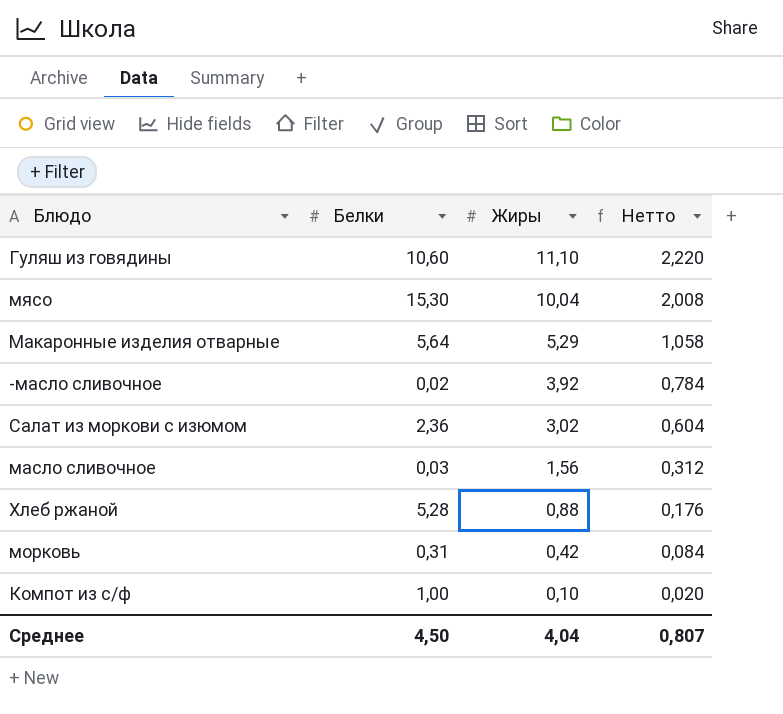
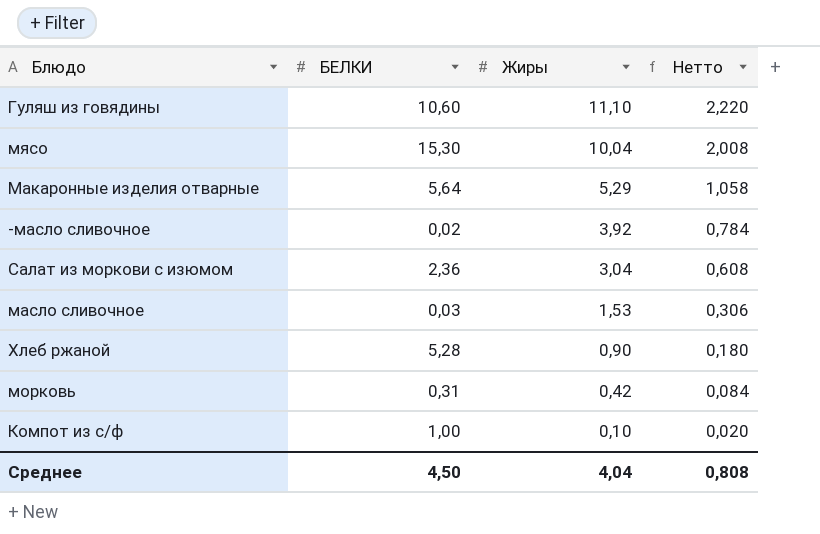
column name: Белки -> БЕЛКИ
Салат из моркови с изюмом | Жиры: 3,02 -> 3,04
Салат из моркови с изюмом | Нетто: 0,604 -> 0,608
масло сливочное | Жиры: 1,56 -> 1,53
масло сливочное | Нетто: 0,312 -> 0,306
Хлеб ржаной | Жиры: 0,88 -> 0,90
Хлеб ржаной | Нетто: 0,176 -> 0,180
Среднее | Нетто: 0,807 -> 0,808

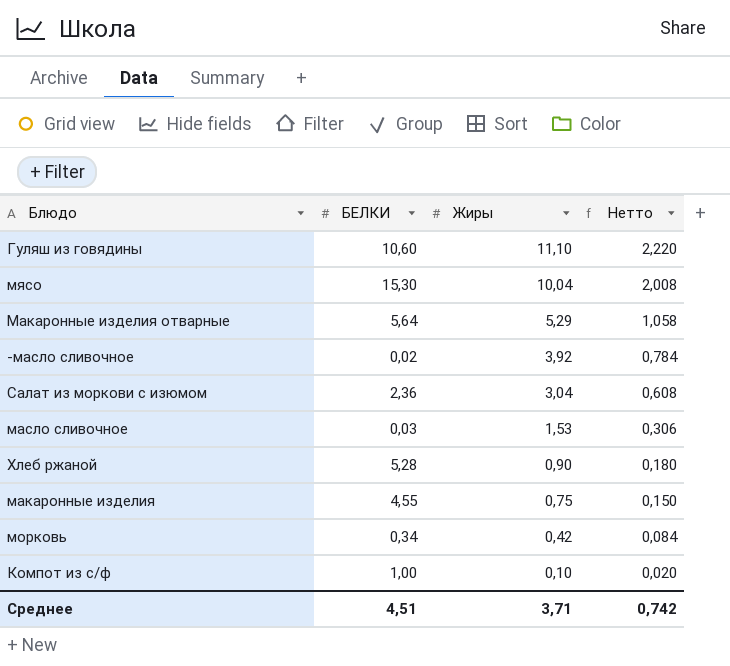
row макаронные изделия: none -> 4,55 | 0,75 | 0,150
морковь | БЕЛКИ: 0,31 -> 0,34
Среднее | БЕЛКИ: 4,50 -> 4,51
Среднее | Жиры: 4,04 -> 3,71
Среднее | Нетто: 0,808 -> 0,742

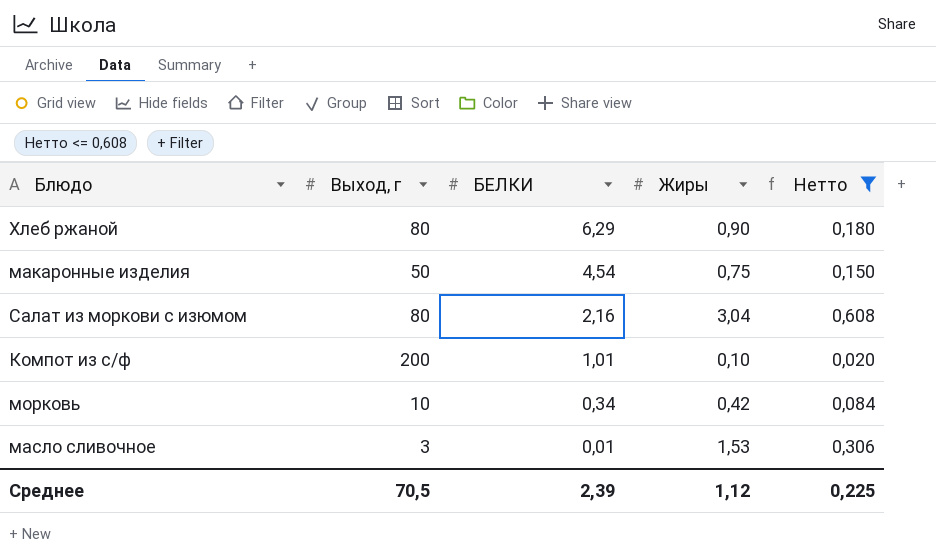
filter: none -> Нетто <= 0,608
row order: Жиры descending -> БЕЛКИ descending
column Выход, г | position: none -> 2
Хлеб ржаной | БЕЛКИ: 5,28 -> 6,29
макаронные изделия | БЕЛКИ: 4,55 -> 4,54
Салат из моркови с изюмом | БЕЛКИ: 2,36 -> 2,16
Компот из с/ф | БЕЛКИ: 1,00 -> 1,01
масло сливочное | БЕЛКИ: 0,03 -> 0,01
Среднее | БЕЛКИ: 4,51 -> 2,39
Среднее | Жиры: 3,71 -> 1,12
Среднее | Нетто: 0,742 -> 0,225

